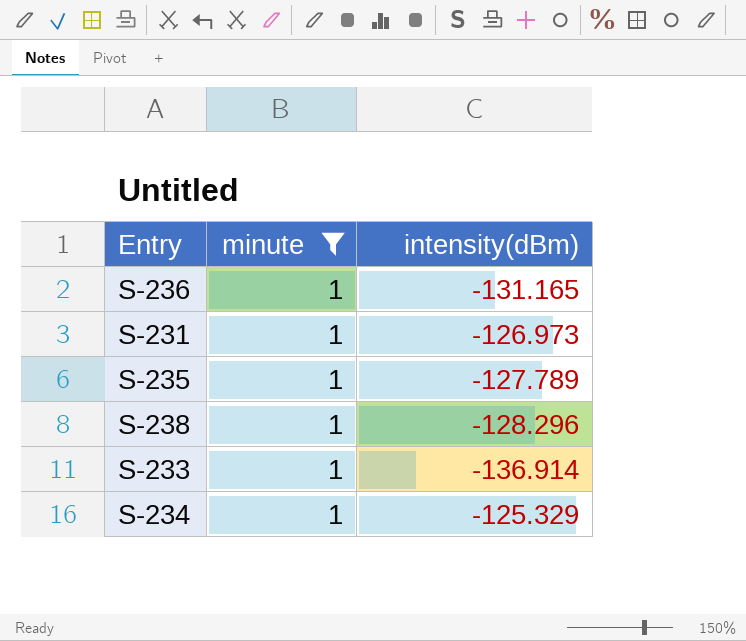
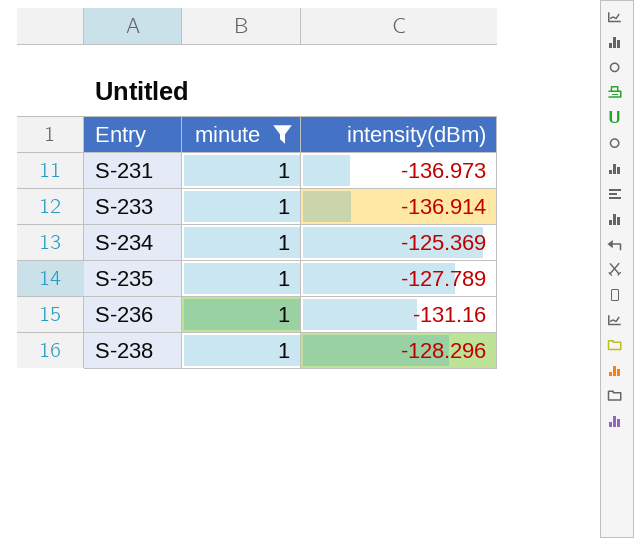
row order: none -> Entry ascending
S-231 | intensity(dBm): -126.973 -> -136.973
S-234 | intensity(dBm): -125.329 -> -125.369
S-236 | intensity(dBm): -131.165 -> -131.16

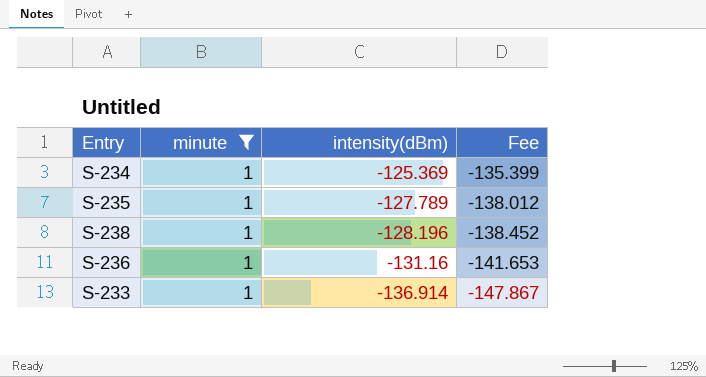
row order: Entry ascending -> intensity(dBm) descending
column Fee | formula: none -> [intensity(dBm)] * 1.08
row S-231: 1 | -136.973 -> none
S-238 | intensity(dBm): -128.296 -> -128.196

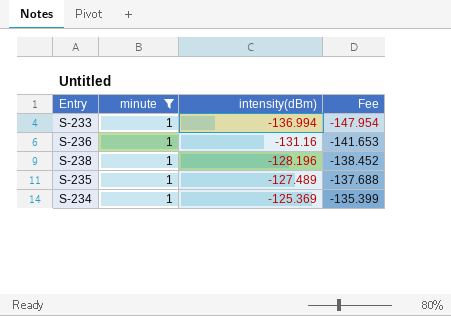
row order: intensity(dBm) descending -> intensity(dBm) ascending
S-233 | intensity(dBm): -136.914 -> -136.994
S-233 | Fee: -147.867 -> -147.954
S-235 | intensity(dBm): -127.789 -> -127.489
S-235 | Fee: -138.012 -> -137.688

